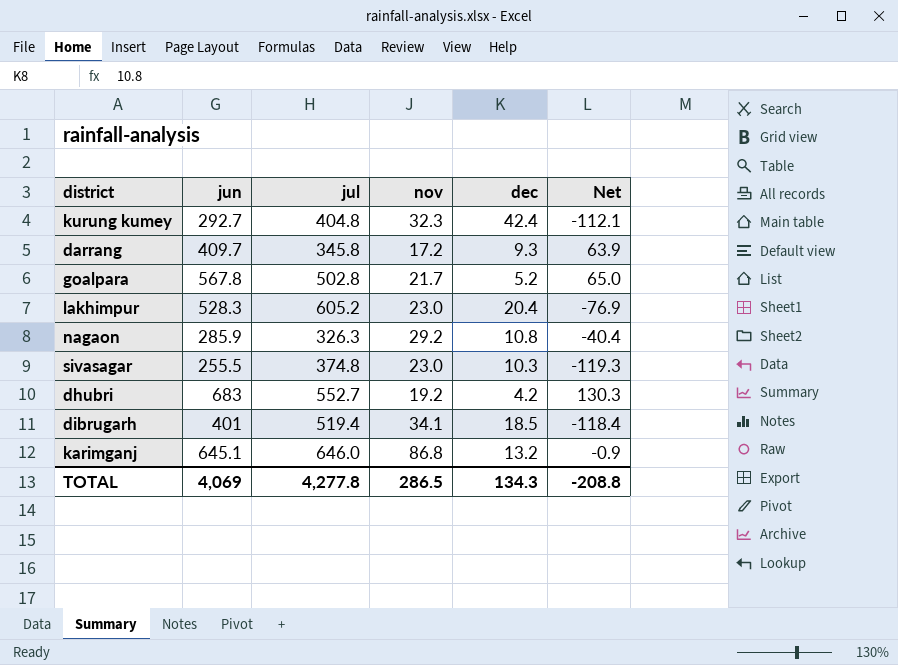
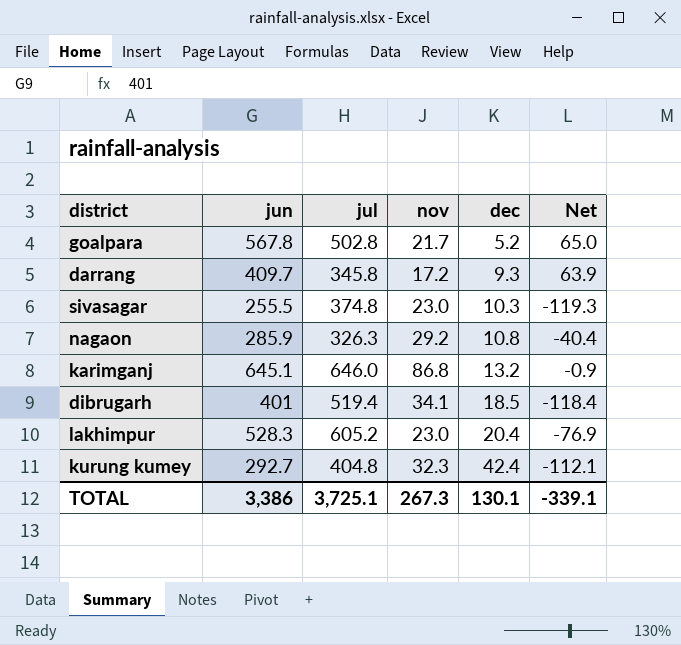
row order: none -> dec ascending
row dhubri: 683 | 552.7 | 19.2 | 4.2 | 130.3 -> none
TOTAL | jun: 4,069 -> 3,386
TOTAL | jul: 4,277.8 -> 3,725.1
TOTAL | nov: 286.5 -> 267.3
TOTAL | dec: 134.3 -> 130.1
TOTAL | Net: -208.8 -> -339.1

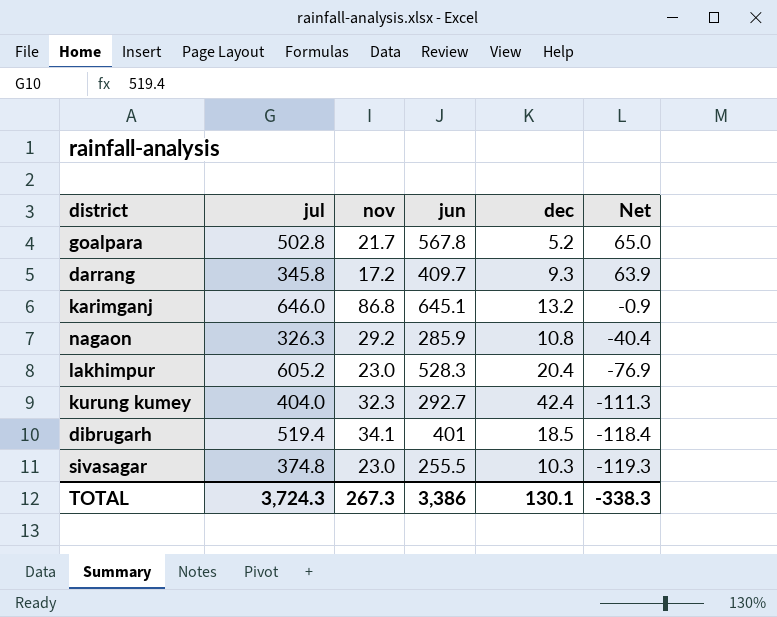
row order: dec ascending -> Net descending
column jun | position: 2 -> 4
kurung kumey | jul: 404.8 -> 404.0
kurung kumey | Net: -112.1 -> -111.3
TOTAL | jul: 3,725.1 -> 3,724.3
TOTAL | Net: -339.1 -> -338.3

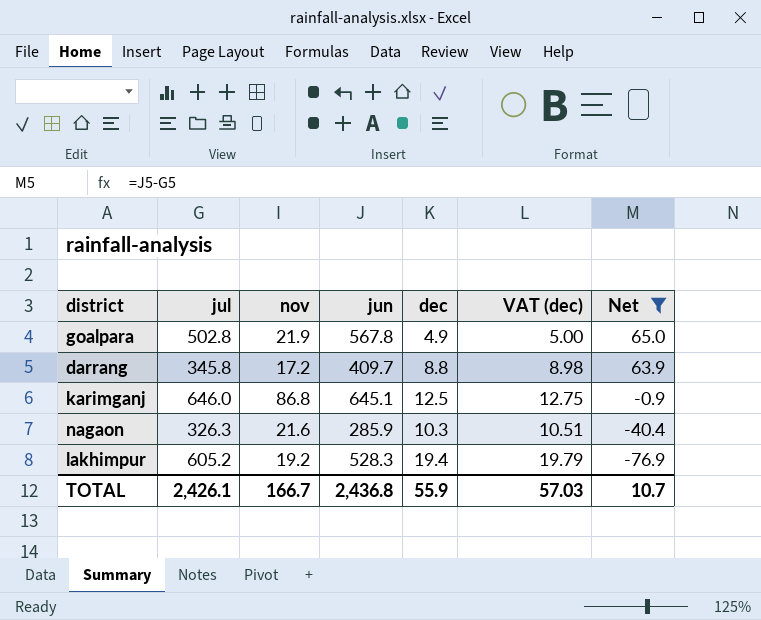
filter: none -> Net >= -76.9
column VAT (dec) | formula: none -> [dec] * 1.02
goalpara | nov: 21.7 -> 21.9
goalpara | dec: 5.2 -> 4.9
darrang | dec: 9.3 -> 8.8
karimganj | dec: 13.2 -> 12.5
nagaon | nov: 29.2 -> 21.6
nagaon | dec: 10.8 -> 10.3
lakhimpur | nov: 23.0 -> 19.2
lakhimpur | dec: 20.4 -> 19.4
TOTAL | jul: 3,724.3 -> 2,426.1
TOTAL | nov: 267.3 -> 166.7
TOTAL | jun: 3,386 -> 2,436.8
TOTAL | dec: 130.1 -> 55.9
TOTAL | Net: -338.3 -> 10.7

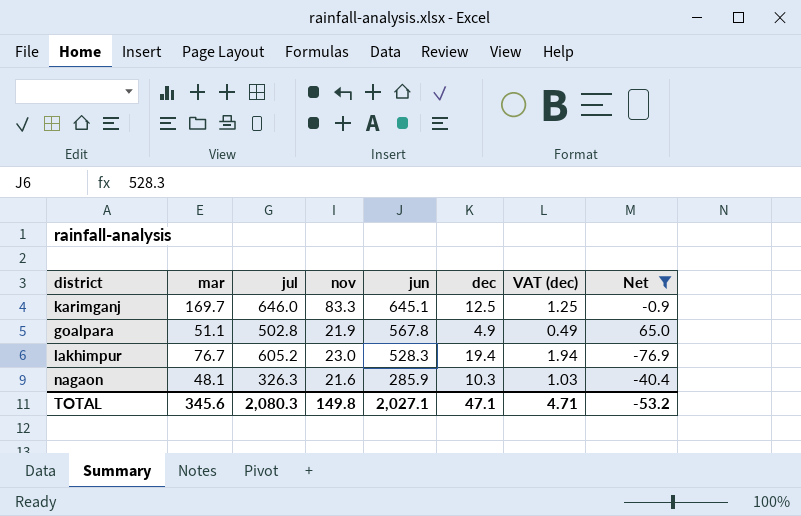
row order: Net descending -> jun descending
column mar | position: none -> 2
column VAT (dec) | formula: [dec] * 1.02 -> [dec] * 0.1
row darrang: 345.8 | 17.2 | 409.7 | 8.8 | 8.98 | 63.9 -> none
karimganj | nov: 86.8 -> 83.3
lakhimpur | nov: 19.2 -> 23.0
TOTAL | jul: 2,426.1 -> 2,080.3
TOTAL | nov: 166.7 -> 149.8
TOTAL | jun: 2,436.8 -> 2,027.1
TOTAL | dec: 55.9 -> 47.1
TOTAL | VAT (dec): 57.03 -> 4.71
TOTAL | Net: 10.7 -> -53.2

